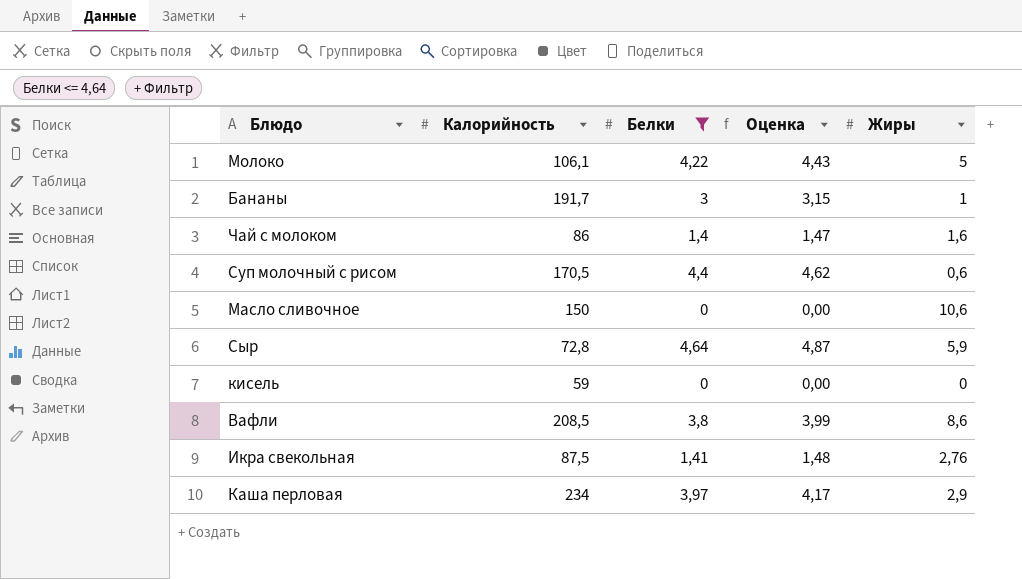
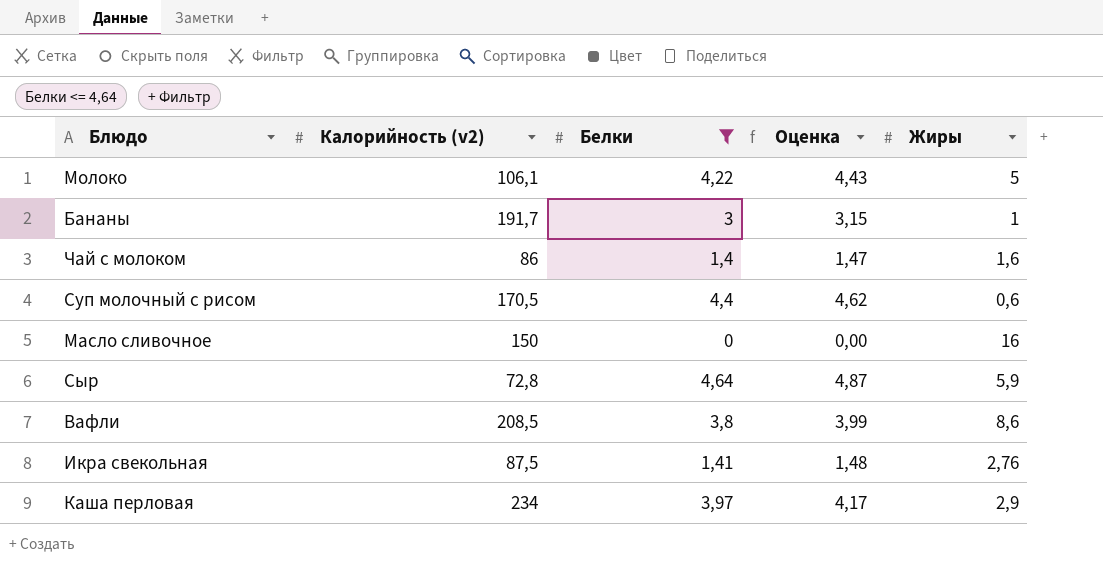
column name: Калорийность -> Калорийность (v2)
row кисель: 59 | 0 | 0,00 | 0 -> none
Масло сливочное | Жиры: 10,6 -> 16

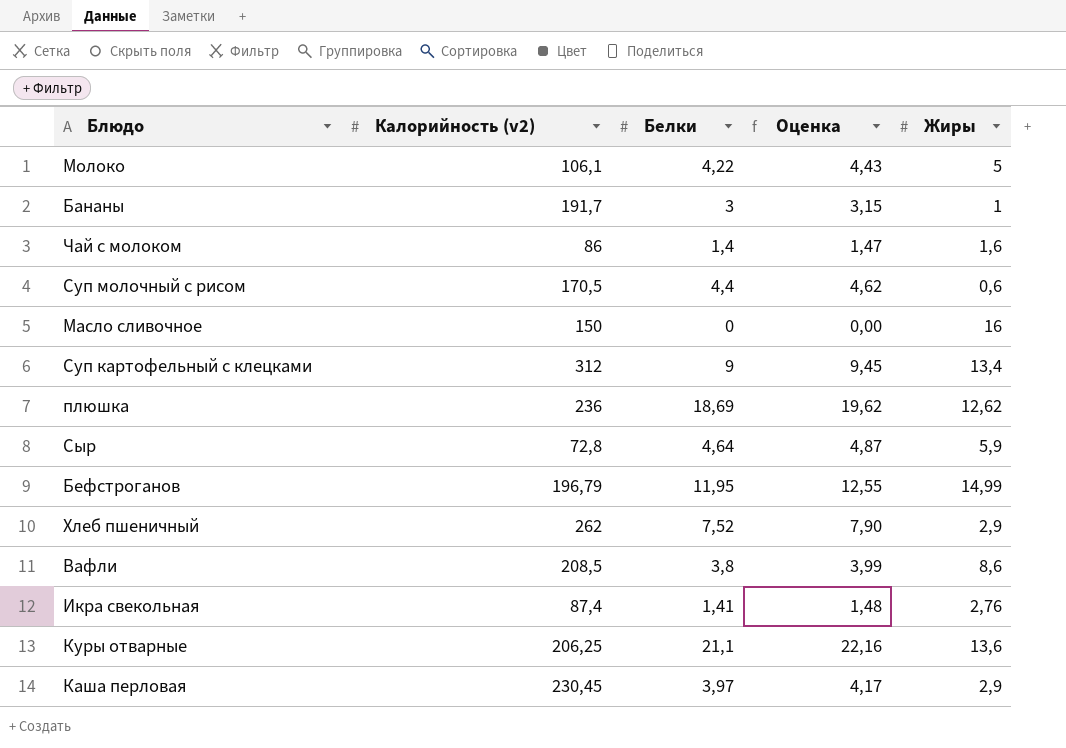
filter: Белки <= 4,64 -> none
Икра свекольная | Калорийность (v2): 87,5 -> 87,4
Каша перловая | Калорийность (v2): 234 -> 230,45

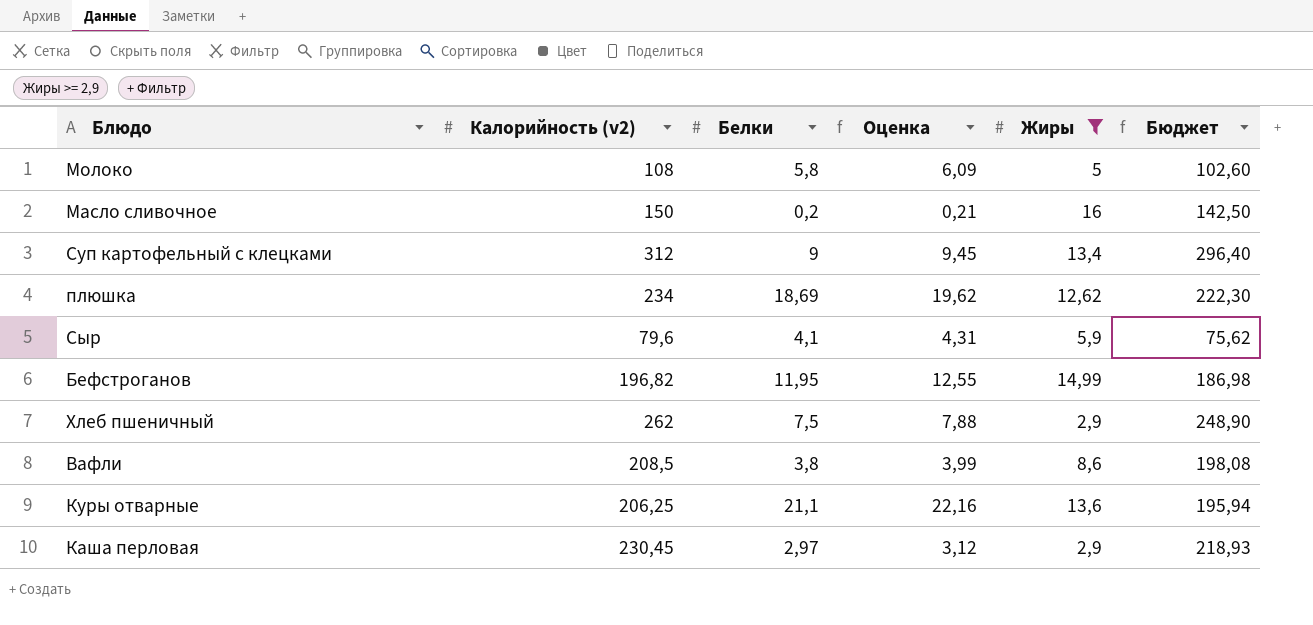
filter: none -> Жиры >= 2,9
column Бюджет | formula: none -> [Калорийность (v2)] * 0,95
Молоко | Калорийность (v2): 106,1 -> 108
Молоко | Белки: 4,22 -> 5,8
Молоко | Оценка: 4,43 -> 6,09
Масло сливочное | Белки: 0 -> 0,2
Масло сливочное | Оценка: 0,00 -> 0,21
плюшка | Калорийность (v2): 236 -> 234
Сыр | Калорийность (v2): 72,8 -> 79,6
Сыр | Белки: 4,64 -> 4,1
Сыр | Оценка: 4,87 -> 4,31
Бефстроганов | Калорийность (v2): 196,79 -> 196,82
Хлеб пшеничный | Белки: 7,52 -> 7,5
Хлеб пшеничный | Оценка: 7,90 -> 7,88
Каша перловая | Белки: 3,97 -> 2,97
Каша перловая | Оценка: 4,17 -> 3,12

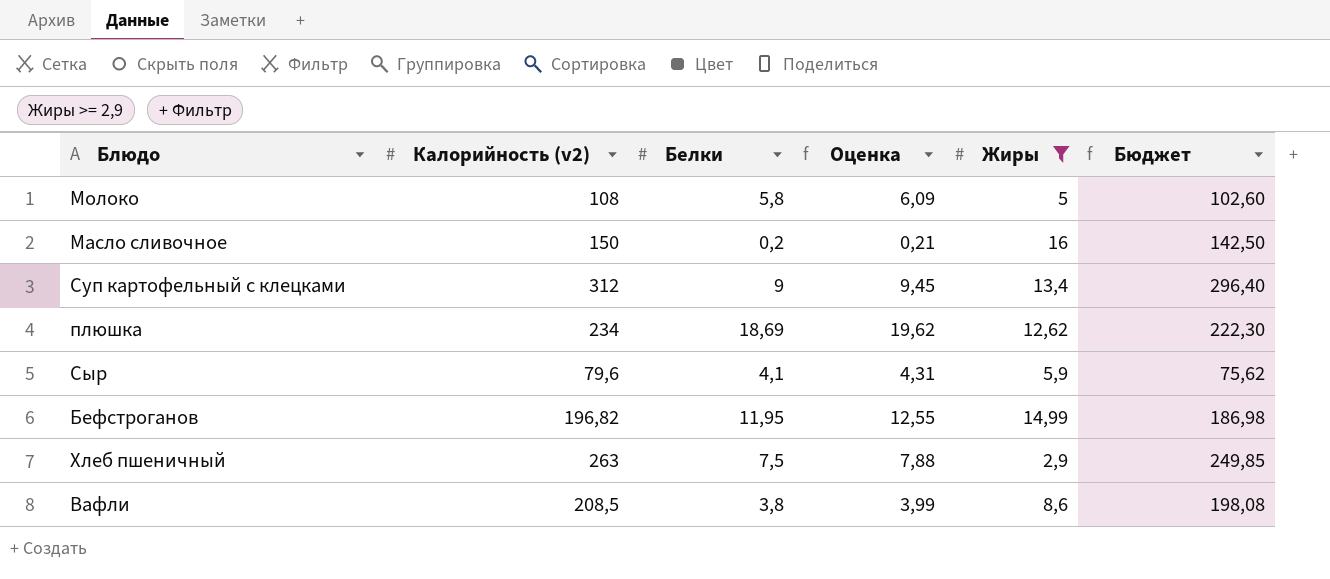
row Куры отварные: 206,25 | 21,1 | 22,16 | 13,6 | 195,94 -> none
row Каша перловая: 230,45 | 2,97 | 3,12 | 2,9 | 218,93 -> none
Хлеб пшеничный | Калорийность (v2): 262 -> 263
Хлеб пшеничный | Бюджет: 248,90 -> 249,85

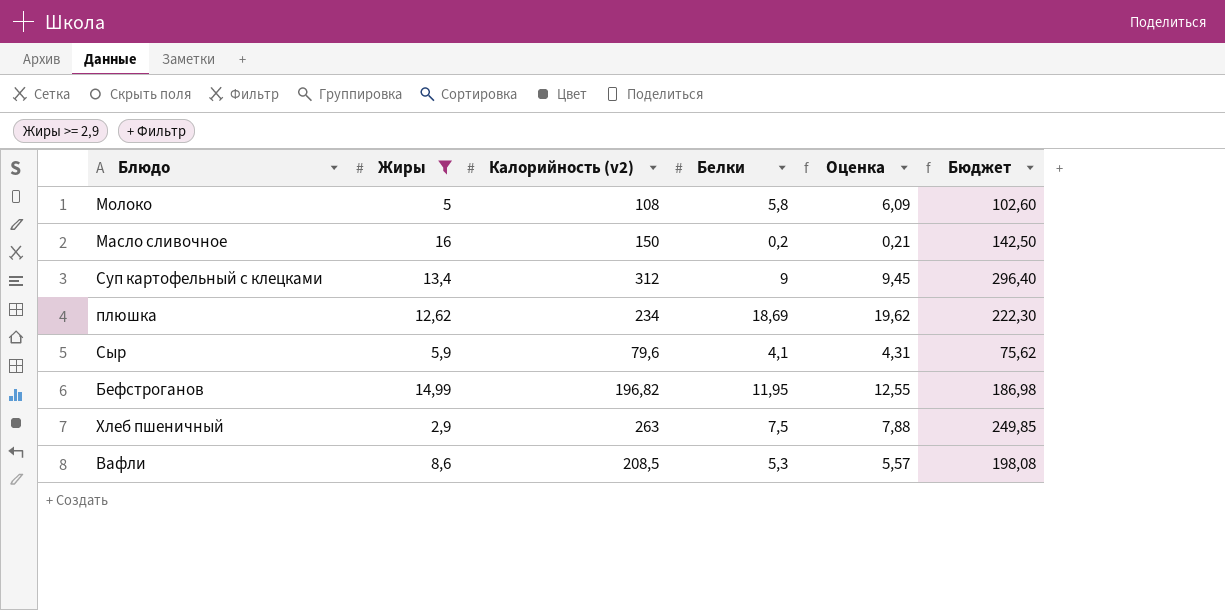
column Жиры | position: 5 -> 2
Вафли | Белки: 3,8 -> 5,3
Вафли | Оценка: 3,99 -> 5,57

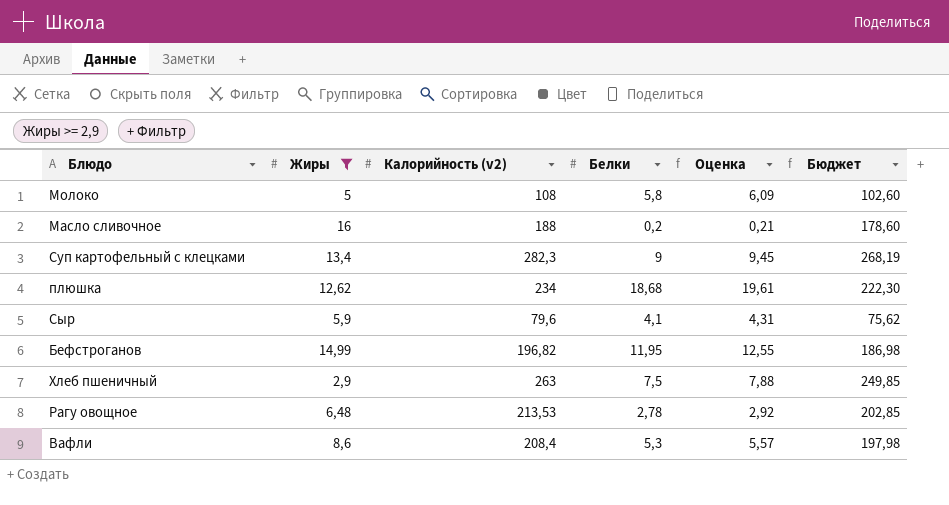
Масло сливочное | Калорийность (v2): 150 -> 188
Масло сливочное | Бюджет: 142,50 -> 178,60
Суп картофельный с клецками | Калорийность (v2): 312 -> 282,3
Суп картофельный с клецками | Бюджет: 296,40 -> 268,19
плюшка | Белки: 18,69 -> 18,68
плюшка | Оценка: 19,62 -> 19,61
row Рагу овощное: none -> 6,48 | 213,53 | 2,78 | 2,92 | 202,85
Вафли | Калорийность (v2): 208,5 -> 208,4
Вафли | Бюджет: 198,08 -> 197,98

